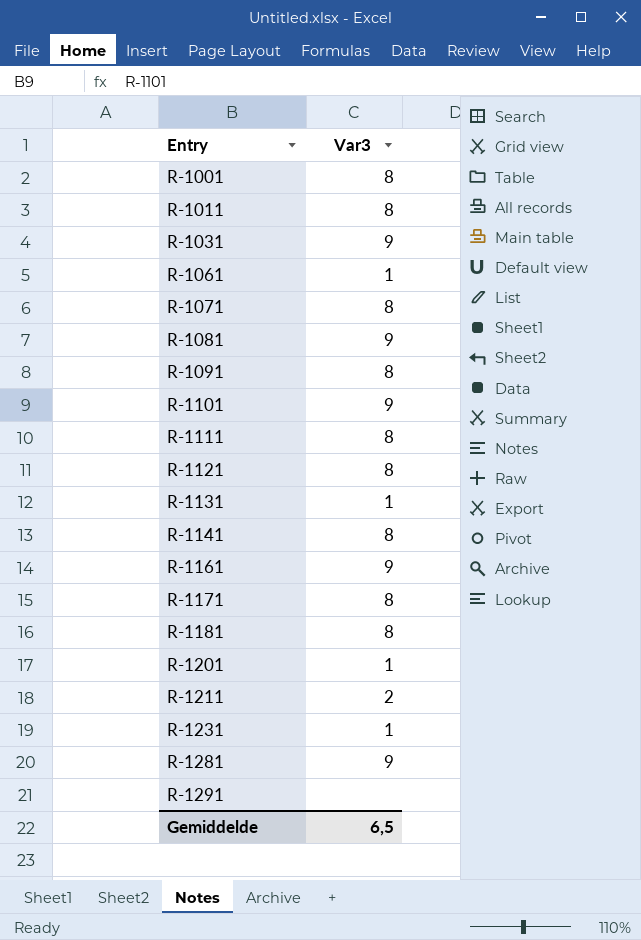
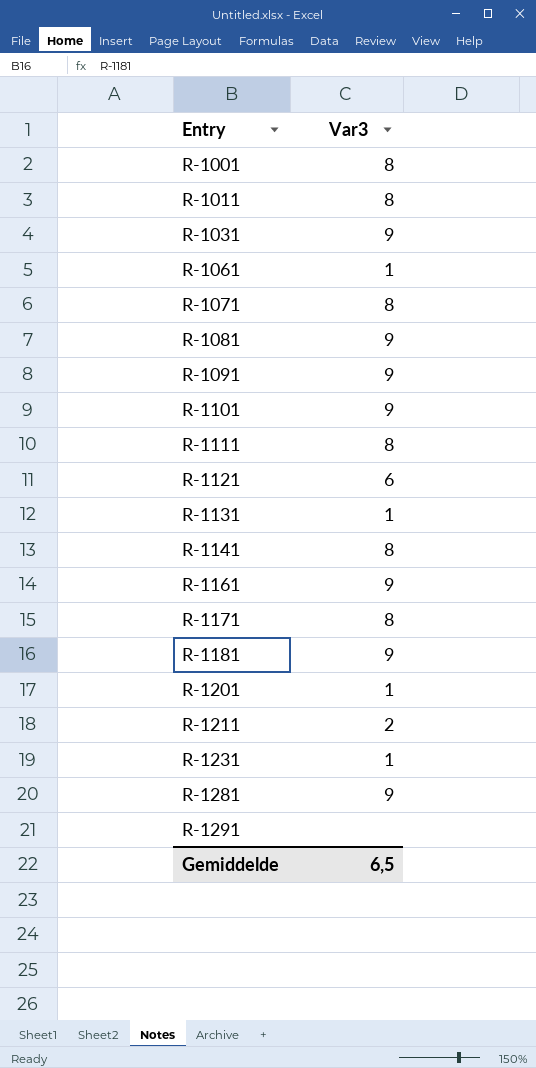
R-1091 | Var3: 8 -> 9
R-1121 | Var3: 8 -> 6
R-1181 | Var3: 8 -> 9

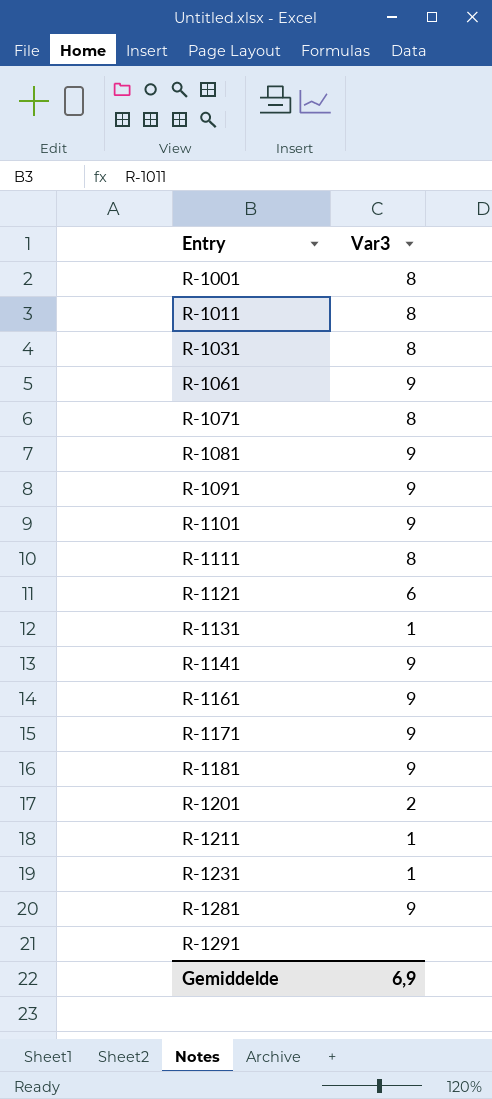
R-1031 | Var3: 9 -> 8
R-1061 | Var3: 1 -> 9
R-1141 | Var3: 8 -> 9
R-1171 | Var3: 8 -> 9
R-1201 | Var3: 1 -> 2
R-1211 | Var3: 2 -> 1
Gemiddelde | Var3: 6,5 -> 6,9

